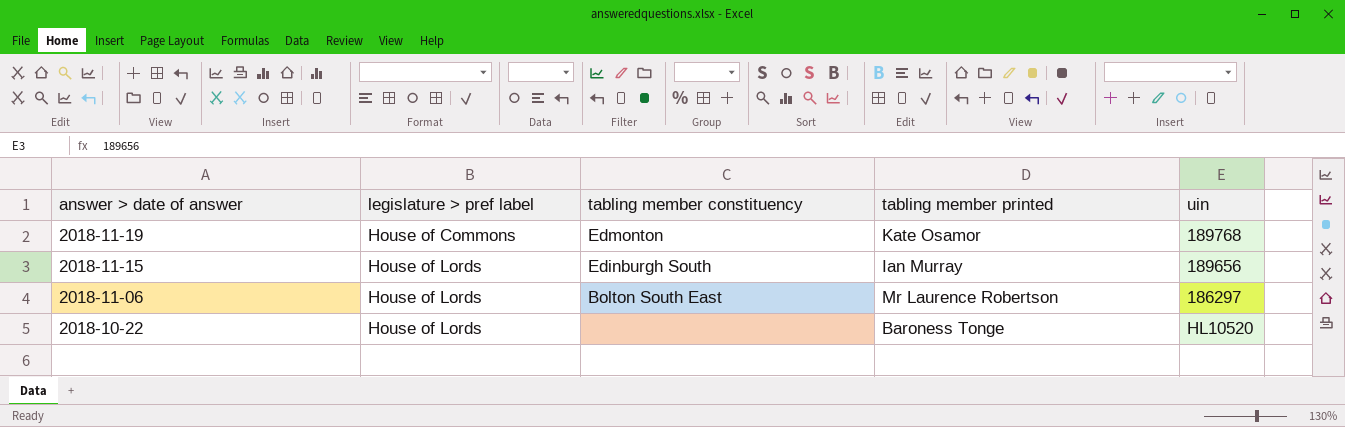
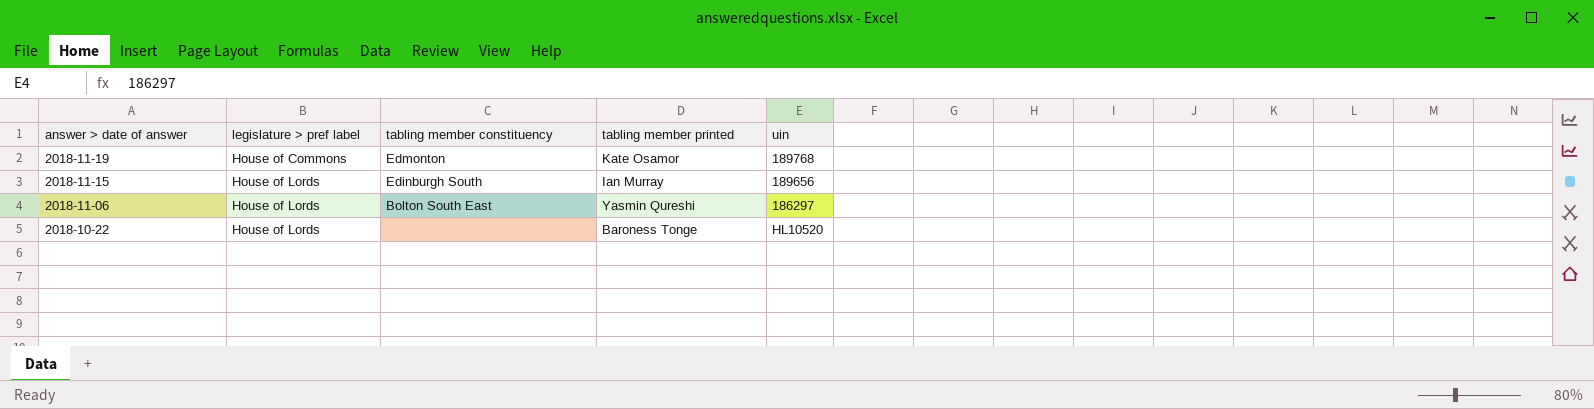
2018-11-06 | tabling member printed: Mr Laurence Robertson -> Yasmin Qureshi

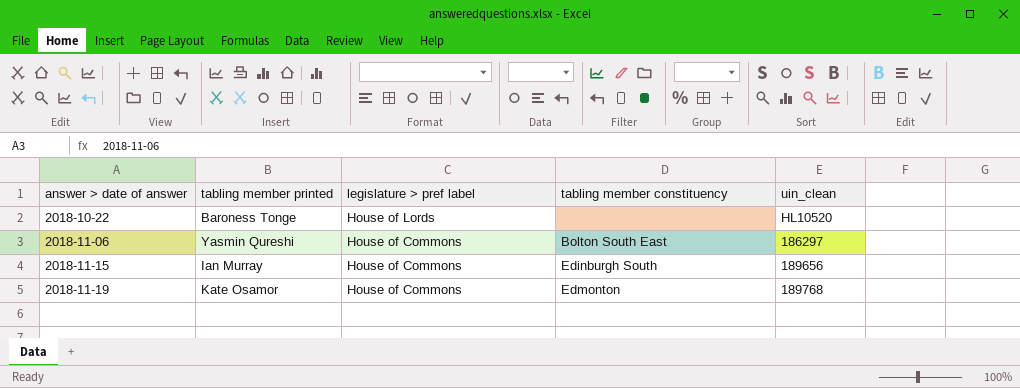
row order: answer > date of answer descending -> answer > date of answer ascending
column tabling member printed | position: 4 -> 2
column name: uin -> uin_clean
2018-11-06 | legislature > pref label: House of Lords -> House of Commons
2018-11-15 | legislature > pref label: House of Lords -> House of Commons

